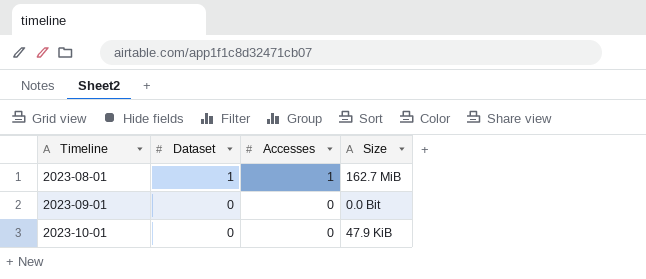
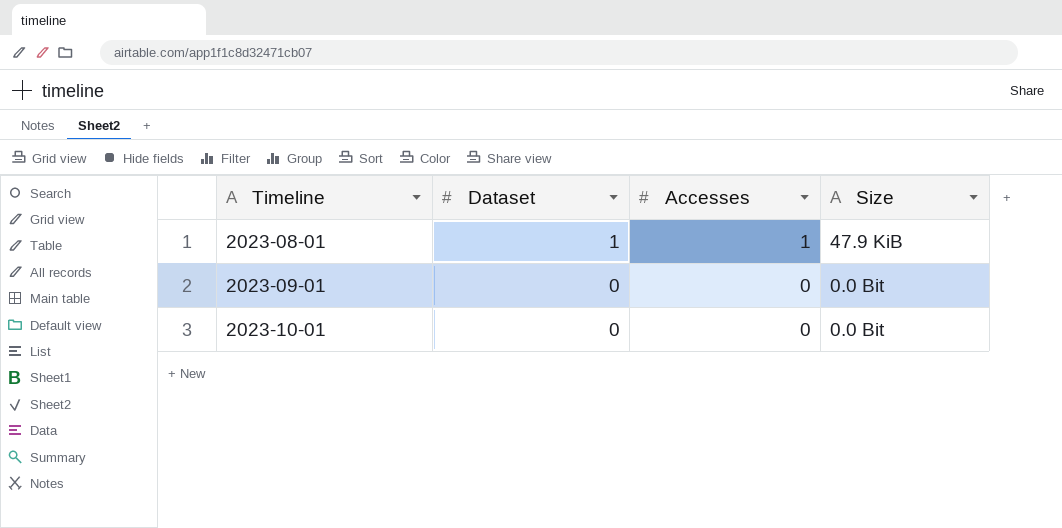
2023-08-01 | Size: 162.7 MiB -> 47.9 KiB
2023-10-01 | Size: 47.9 KiB -> 0.0 Bit

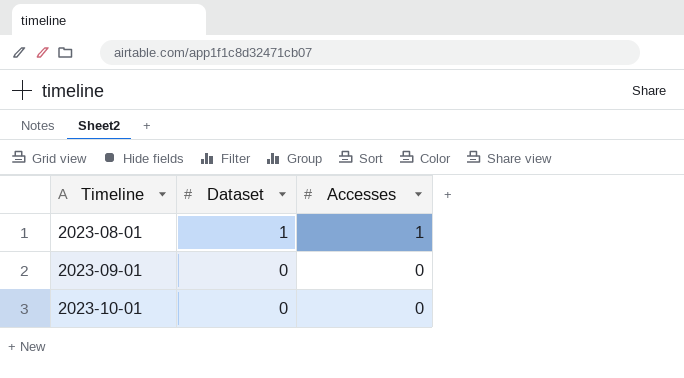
column Size | position: 4 -> none

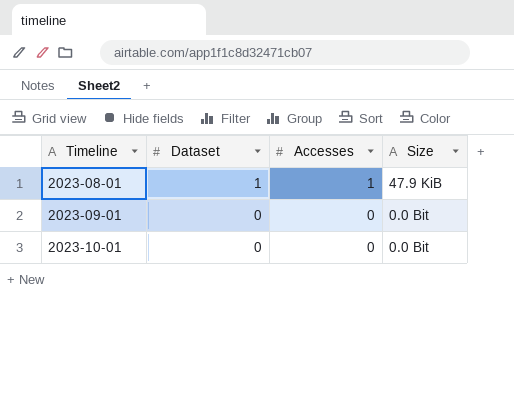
column Size | position: none -> 4

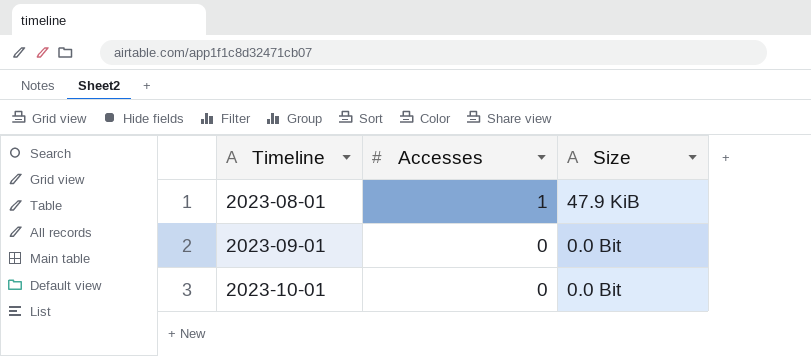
column Dataset | position: 2 -> none

